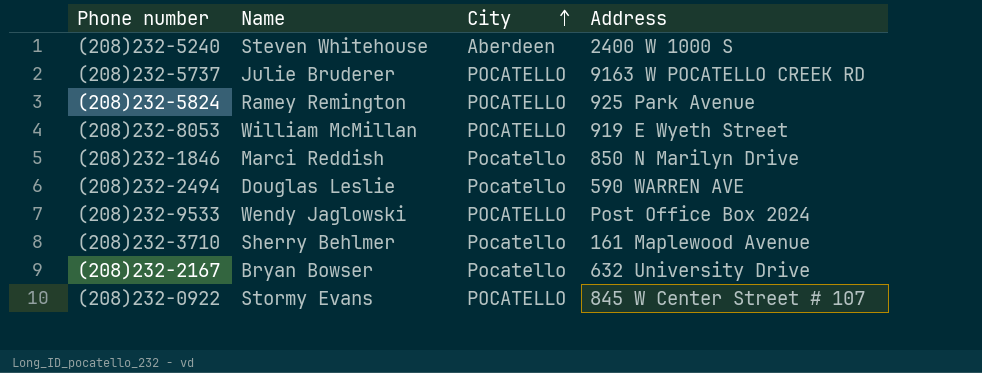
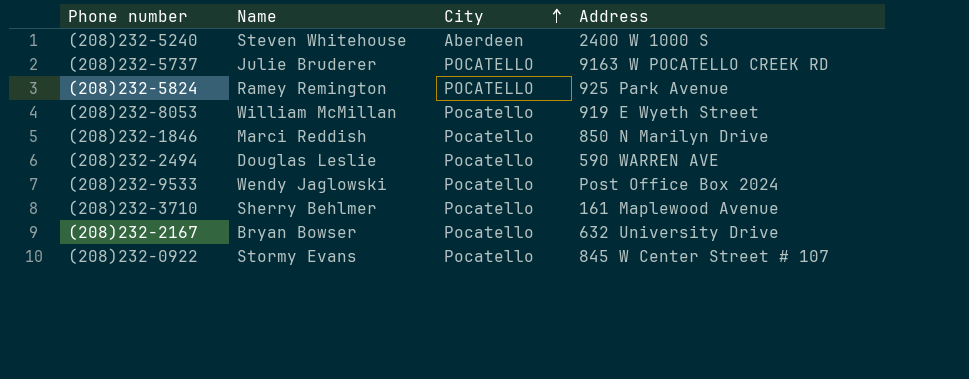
(208)232-8053 | City: POCATELLO -> Pocatello
(208)232-9533 | City: POCATELLO -> Pocatello
(208)232-0922 | City: POCATELLO -> Pocatello

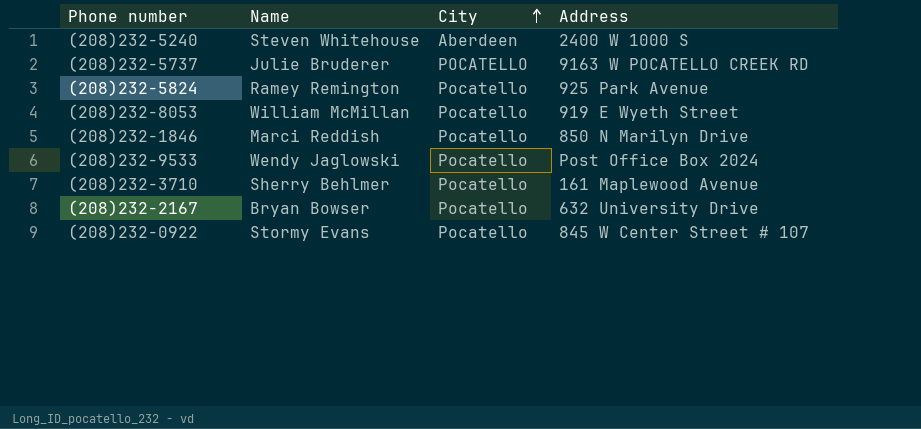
row (208)232-2494: Douglas Leslie | Pocatello | 590 WARREN AVE -> none
(208)232-5824 | City: POCATELLO -> Pocatello

